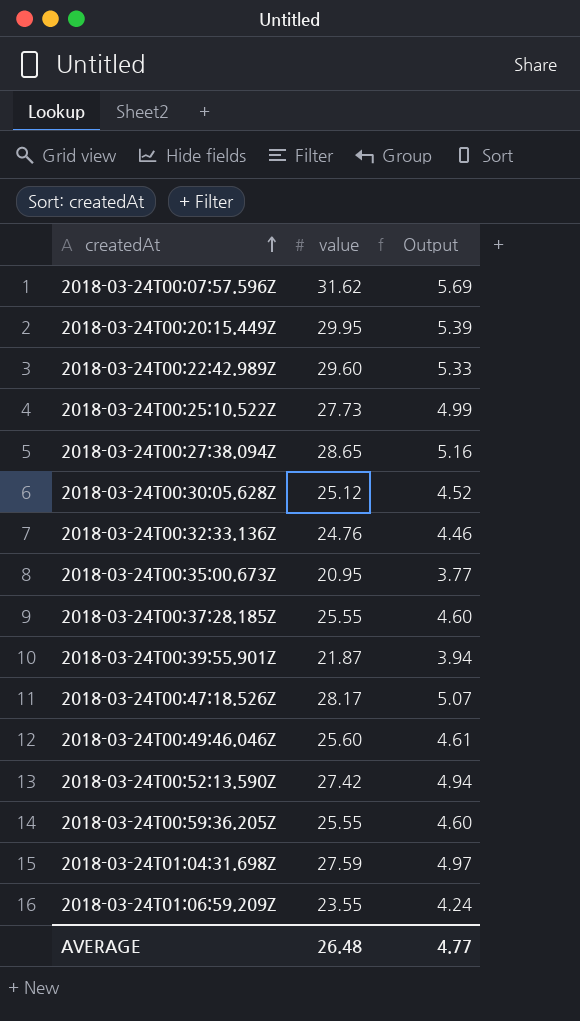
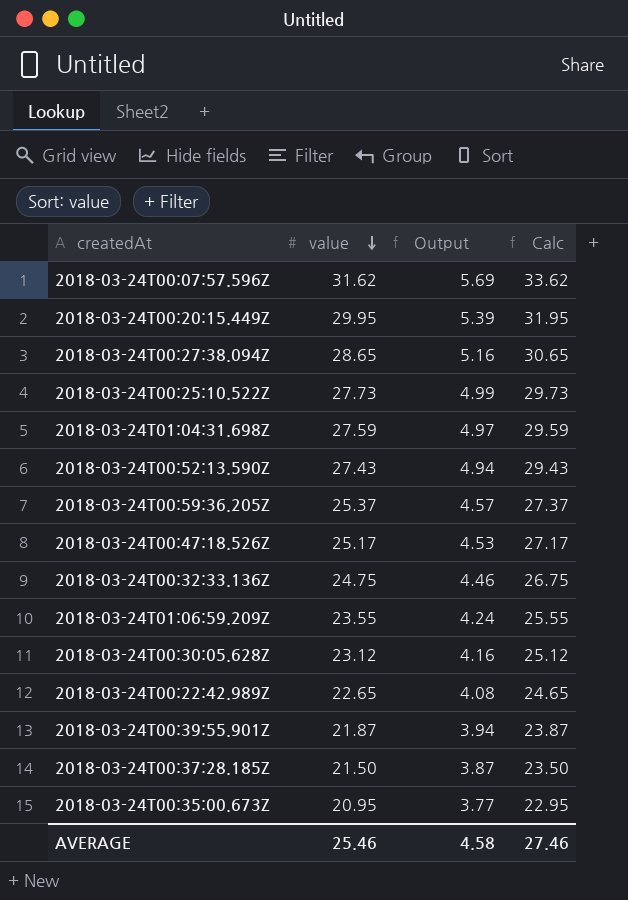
row order: createdAt ascending -> value descending
column Calc | formula: none -> [value] + 2
row 2018-03-24T00:49:46.046Z: 25.60 | 4.61 -> none
2018-03-24T00:52:13.590Z | value: 27.42 -> 27.43
2018-03-24T00:59:36.205Z | value: 25.55 -> 25.37
2018-03-24T00:59:36.205Z | Output: 4.60 -> 4.57
2018-03-24T00:47:18.526Z | value: 28.17 -> 25.17
2018-03-24T00:47:18.526Z | Output: 5.07 -> 4.53
2018-03-24T00:32:33.136Z | value: 24.76 -> 24.75
2018-03-24T00:30:05.628Z | value: 25.12 -> 23.12
2018-03-24T00:30:05.628Z | Output: 4.52 -> 4.16
2018-03-24T00:22:42.989Z | value: 29.60 -> 22.65
2018-03-24T00:22:42.989Z | Output: 5.33 -> 4.08
2018-03-24T00:37:28.185Z | value: 25.55 -> 21.50
2018-03-24T00:37:28.185Z | Output: 4.60 -> 3.87
AVERAGE | value: 26.48 -> 25.46
AVERAGE | Output: 4.77 -> 4.58

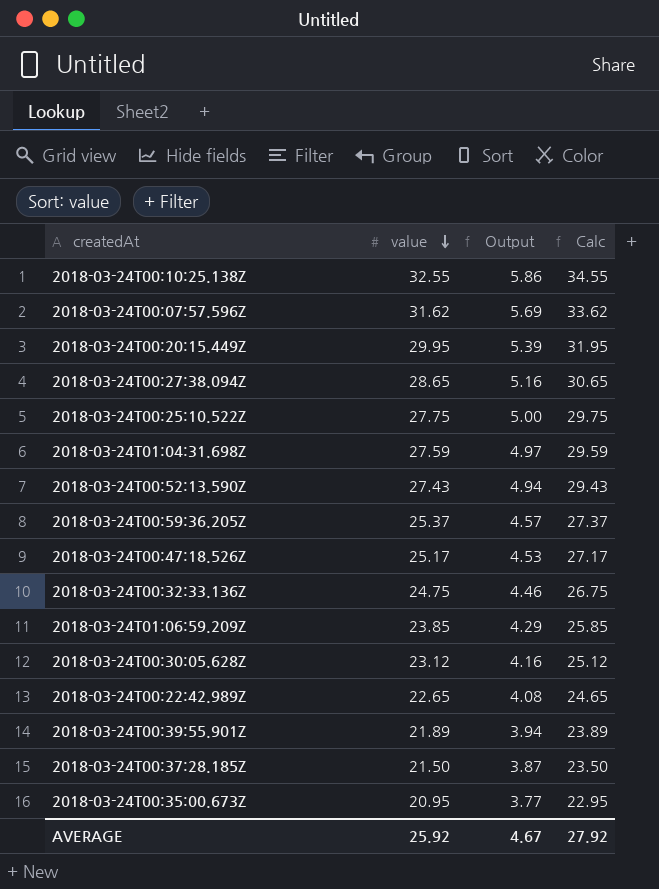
row 2018-03-24T00:10:25.138Z: none -> 32.55 | 5.86 | 34.55
2018-03-24T00:25:10.522Z | value: 27.73 -> 27.75
2018-03-24T00:25:10.522Z | Output: 4.99 -> 5.00
2018-03-24T00:25:10.522Z | Calc: 29.73 -> 29.75
2018-03-24T01:06:59.209Z | value: 23.55 -> 23.85
2018-03-24T01:06:59.209Z | Output: 4.24 -> 4.29
2018-03-24T01:06:59.209Z | Calc: 25.55 -> 25.85
2018-03-24T00:39:55.901Z | value: 21.87 -> 21.89
2018-03-24T00:39:55.901Z | Calc: 23.87 -> 23.89
AVERAGE | value: 25.46 -> 25.92
AVERAGE | Output: 4.58 -> 4.67
AVERAGE | Calc: 27.46 -> 27.92

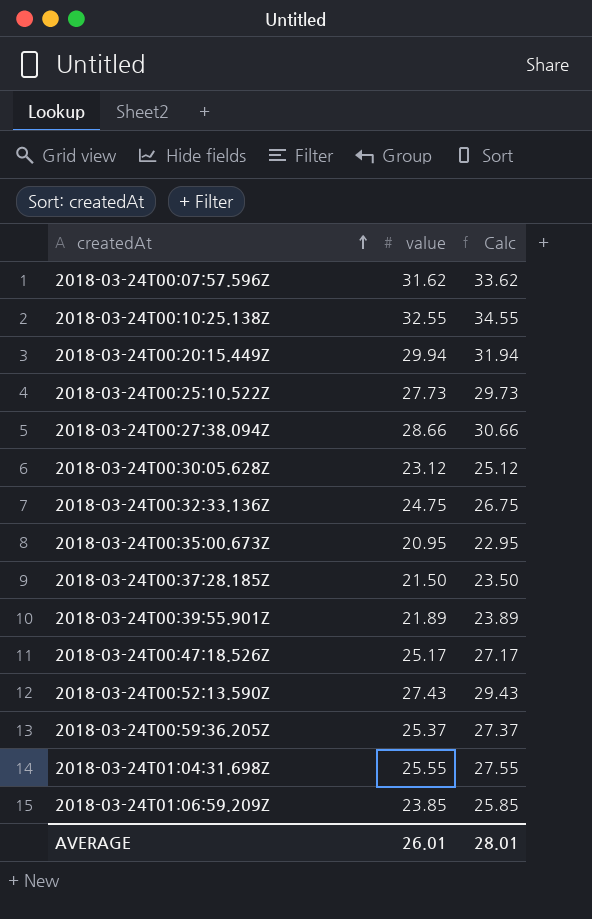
row order: value descending -> createdAt ascending
column Output | formula: [value] * 0.18 -> none
row 2018-03-24T00:22:42.989Z: 22.65 | 4.08 | 24.65 -> none
2018-03-24T00:20:15.449Z | value: 29.95 -> 29.94
2018-03-24T00:20:15.449Z | Calc: 31.95 -> 31.94
2018-03-24T00:25:10.522Z | value: 27.75 -> 27.73
2018-03-24T00:25:10.522Z | Calc: 29.75 -> 29.73
2018-03-24T00:27:38.094Z | value: 28.65 -> 28.66
2018-03-24T00:27:38.094Z | Calc: 30.65 -> 30.66
2018-03-24T01:04:31.698Z | value: 27.59 -> 25.55
2018-03-24T01:04:31.698Z | Calc: 29.59 -> 27.55
AVERAGE | value: 25.92 -> 26.01
AVERAGE | Calc: 27.92 -> 28.01

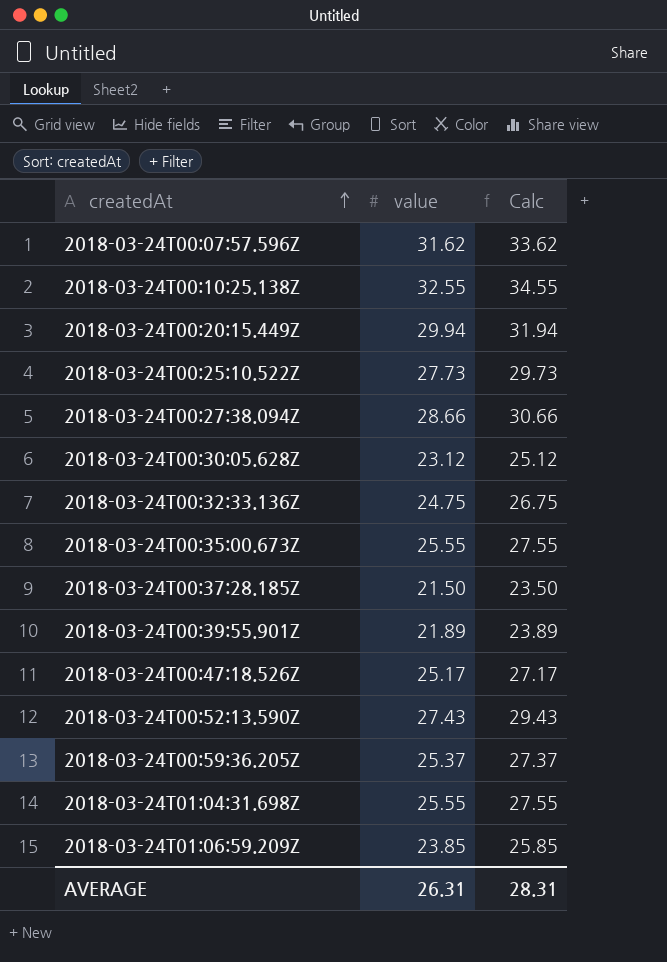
2018-03-24T00:35:00.673Z | value: 20.95 -> 25.55
2018-03-24T00:35:00.673Z | Calc: 22.95 -> 27.55
AVERAGE | value: 26.01 -> 26.31
AVERAGE | Calc: 28.01 -> 28.31

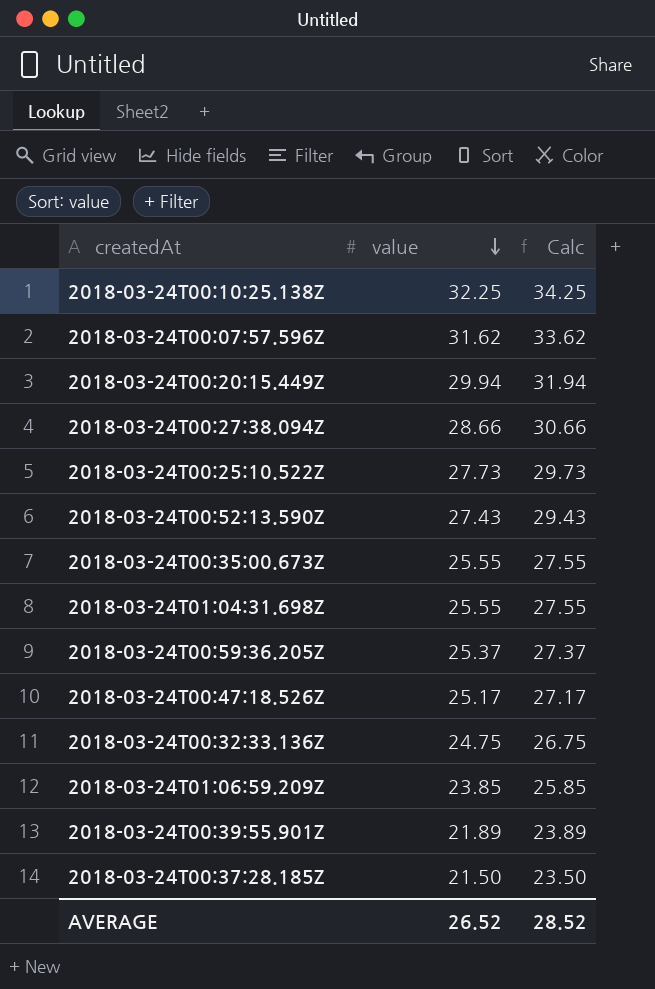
row order: createdAt ascending -> value descending
row 2018-03-24T00:30:05.628Z: 23.12 | 25.12 -> none
2018-03-24T00:10:25.138Z | value: 32.55 -> 32.25
2018-03-24T00:10:25.138Z | Calc: 34.55 -> 34.25
AVERAGE | value: 26.31 -> 26.52
AVERAGE | Calc: 28.31 -> 28.52

